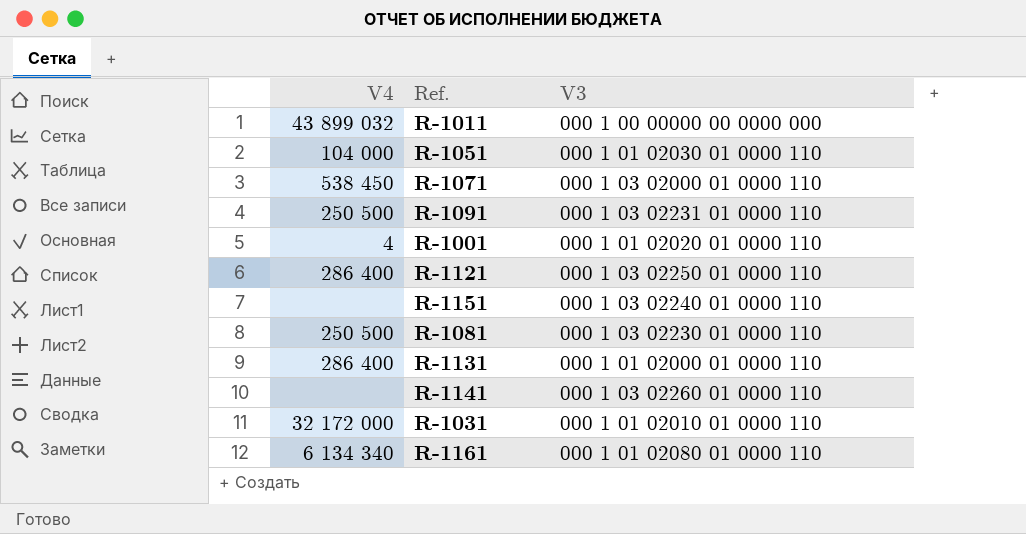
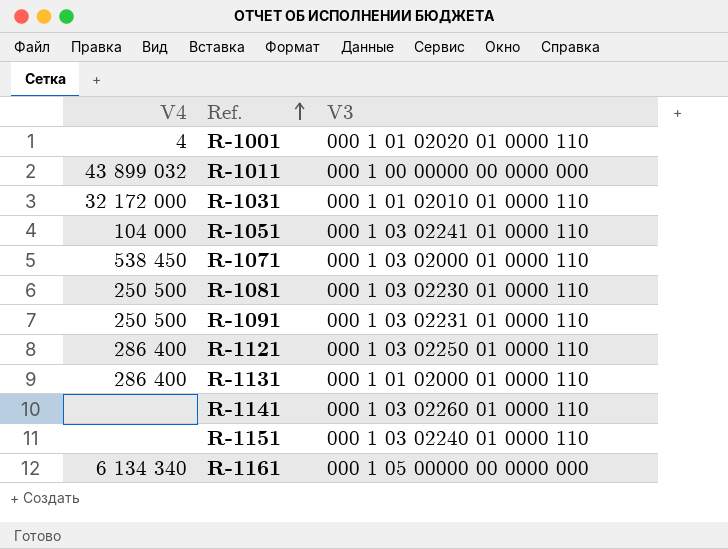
row order: none -> Ref. ascending
R-1051 | V3: 000 1 01 02030 01 0000 110 -> 000 1 03 02241 01 0000 110
R-1161 | V3: 000 1 01 02080 01 0000 110 -> 000 1 05 00000 00 0000 000

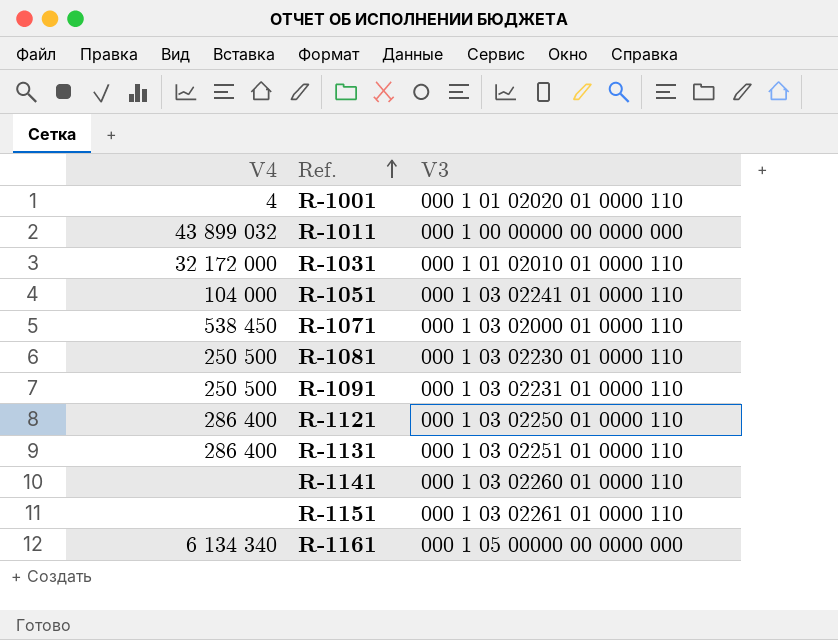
R-1131 | V3: 000 1 01 02000 01 0000 110 -> 000 1 03 02251 01 0000 110
R-1151 | V3: 000 1 03 02240 01 0000 110 -> 000 1 03 02261 01 0000 110

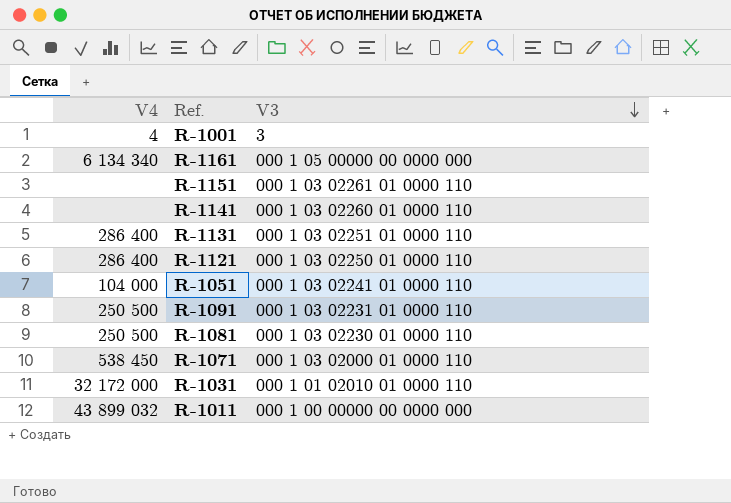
row order: Ref. ascending -> V3 descending
R-1001 | V3: 000 1 01 02020 01 0000 110 -> 3

